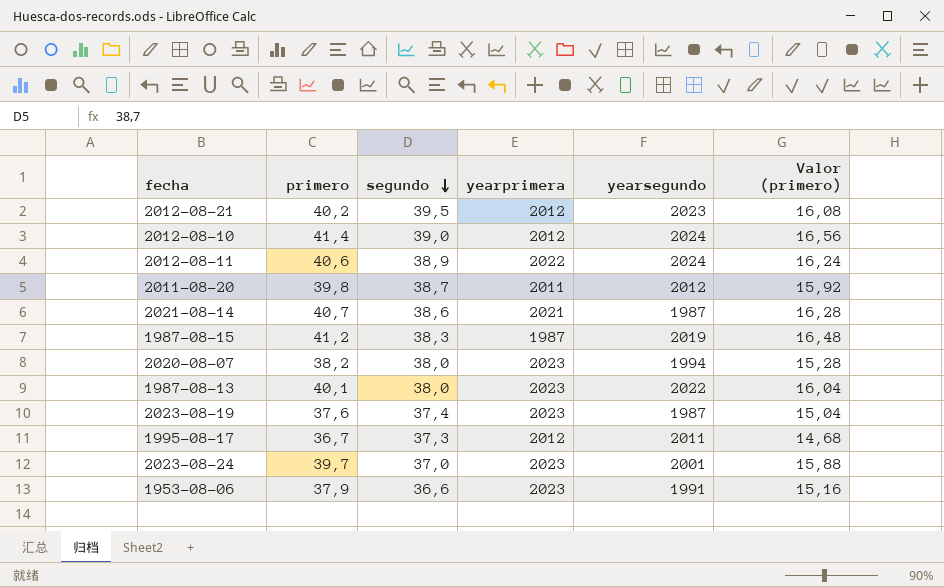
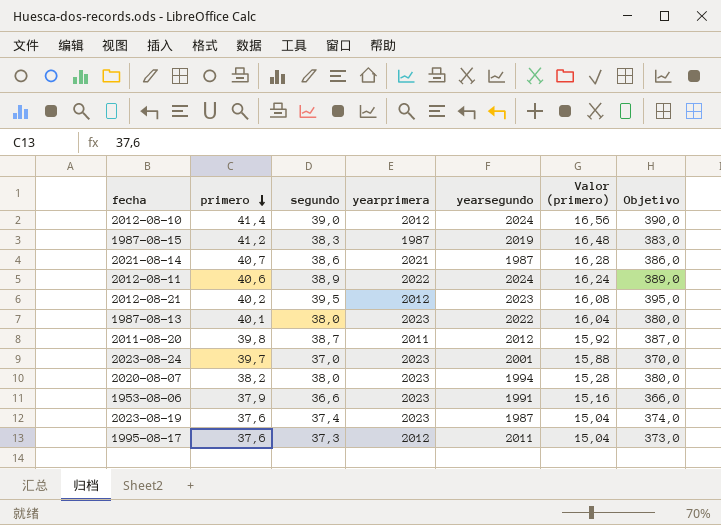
row order: segundo descending -> primero descending
column Objetivo | formula: none -> [segundo] * 10
1995-08-17 | primero: 36,7 -> 37,6
1995-08-17 | Valor (primero): 14,68 -> 15,04

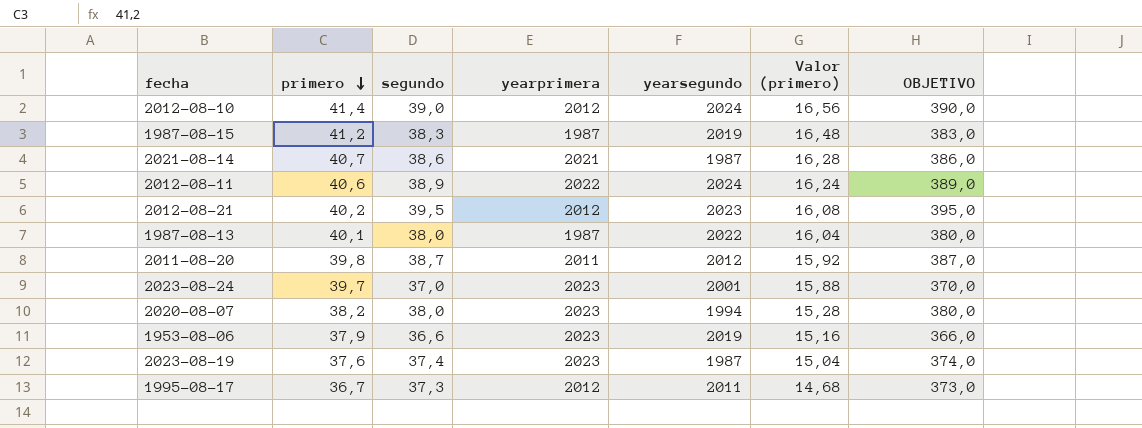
column name: Objetivo -> OBJETIVO
1987-08-13 | yearprimera: 2023 -> 1987
1953-08-06 | yearsegundo: 1991 -> 2019
1995-08-17 | primero: 37,6 -> 36,7
1995-08-17 | Valor (primero): 15,04 -> 14,68

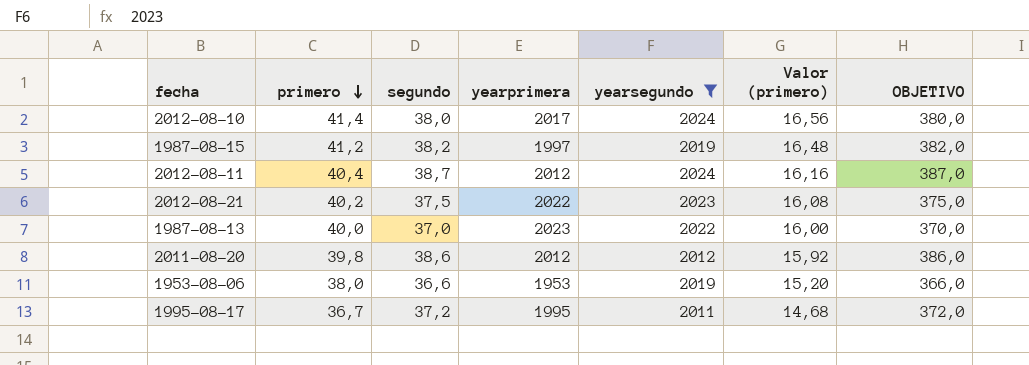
filter: none -> yearsegundo >= 2011
2012-08-10 | segundo: 39,0 -> 38,0
2012-08-10 | yearprimera: 2012 -> 2017
2012-08-10 | OBJETIVO: 390,0 -> 380,0
1987-08-15 | segundo: 38,3 -> 38,2
1987-08-15 | yearprimera: 1987 -> 1997
1987-08-15 | OBJETIVO: 383,0 -> 382,0
2012-08-11 | primero: 40,6 -> 40,4
2012-08-11 | segundo: 38,9 -> 38,7
2012-08-11 | yearprimera: 2022 -> 2012
2012-08-11 | Valor (primero): 16,24 -> 16,16
2012-08-11 | OBJETIVO: 389,0 -> 387,0
2012-08-21 | segundo: 39,5 -> 37,5
2012-08-21 | yearprimera: 2012 -> 2022
2012-08-21 | OBJETIVO: 395,0 -> 375,0
1987-08-13 | primero: 40,1 -> 40,0
1987-08-13 | segundo: 38,0 -> 37,0
1987-08-13 | yearprimera: 1987 -> 2023
1987-08-13 | Valor (primero): 16,04 -> 16,00
1987-08-13 | OBJETIVO: 380,0 -> 370,0
2011-08-20 | segundo: 38,7 -> 38,6
2011-08-20 | yearprimera: 2011 -> 2012
2011-08-20 | OBJETIVO: 387,0 -> 386,0
1953-08-06 | primero: 37,9 -> 38,0
1953-08-06 | yearprimera: 2023 -> 1953
1953-08-06 | Valor (primero): 15,16 -> 15,20
1995-08-17 | segundo: 37,3 -> 37,2
1995-08-17 | yearprimera: 2012 -> 1995
1995-08-17 | OBJETIVO: 373,0 -> 372,0

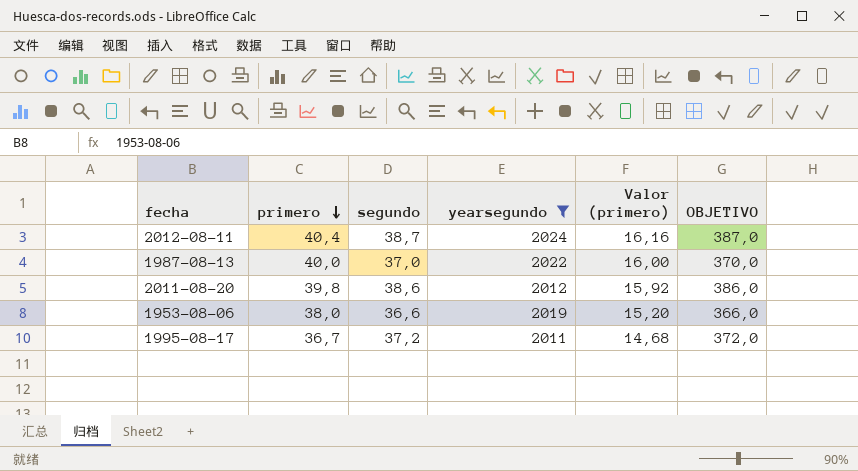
column yearprimera | position: 4 -> none
row 2012-08-10: 41,4 | 38,0 | 2017 | 2024 | 16,56 | 380,0 -> none
row 1987-08-15: 41,2 | 38,2 | 1997 | 2019 | 16,48 | 382,0 -> none
row 2012-08-21: 40,2 | 37,5 | 2022 | 2023 | 16,08 | 375,0 -> none

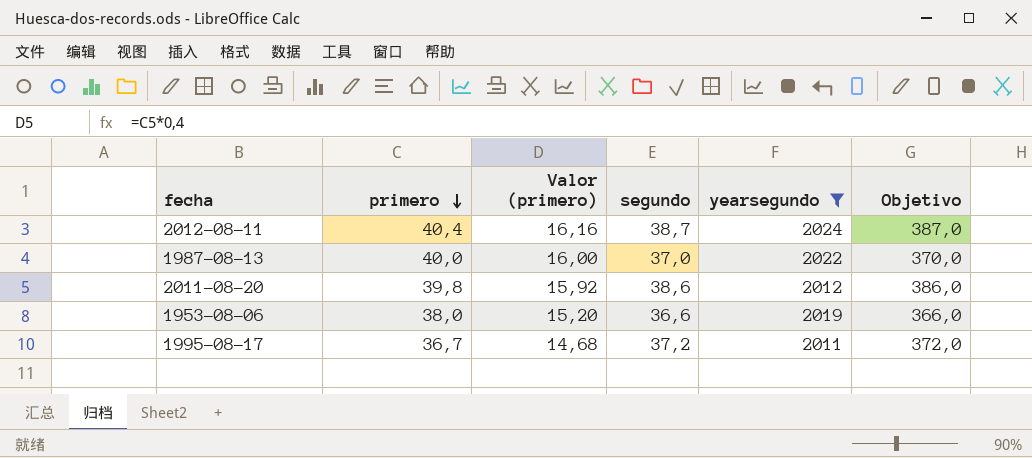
column Valor (primero) | position: 5 -> 3
column name: OBJETIVO -> Objetivo

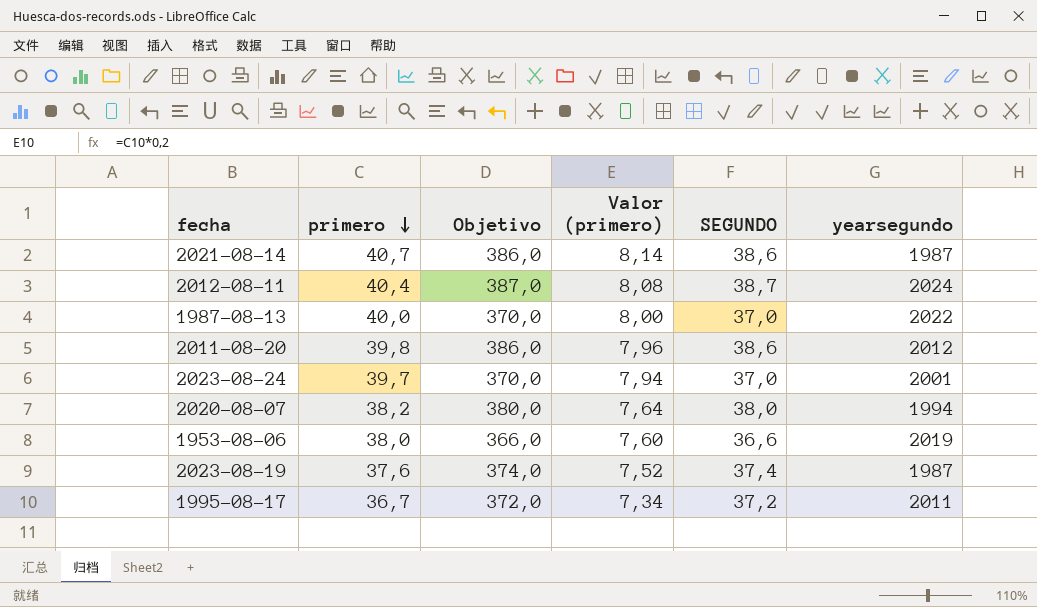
filter: yearsegundo >= 2011 -> none
column Objetivo | position: 6 -> 3
column Valor (primero) | formula: [primero] * 0,4 -> [primero] * 0,2
column name: segundo -> SEGUNDO

